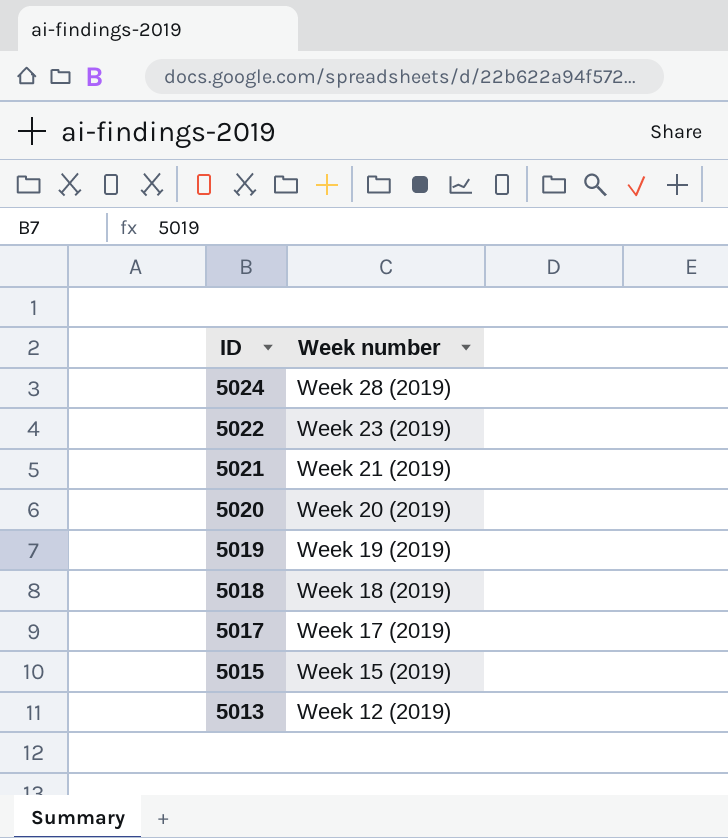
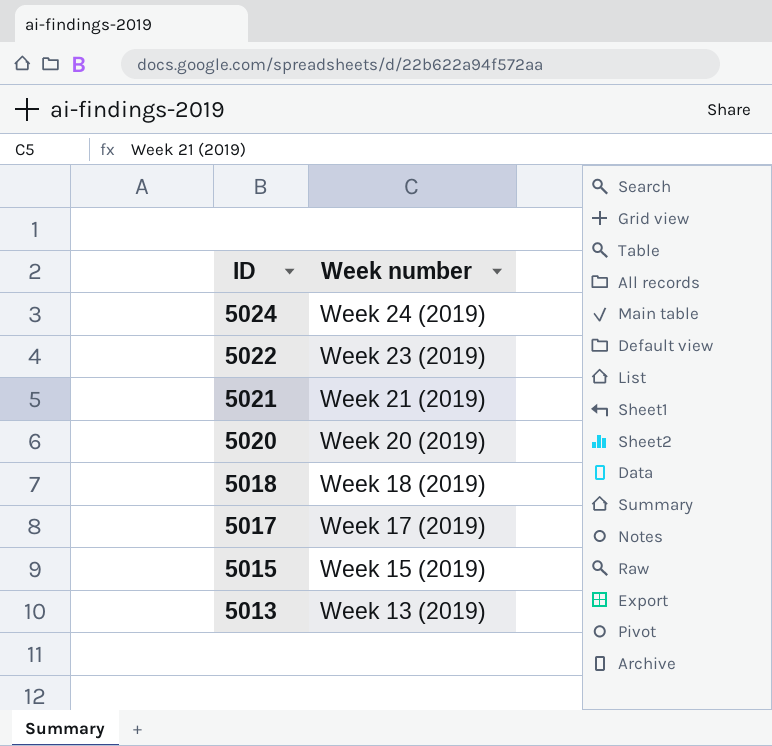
row 5019: Week 19 (2019) -> none
5024 | Week number: Week 28 (2019) -> Week 24 (2019)
5013 | Week number: Week 12 (2019) -> Week 13 (2019)

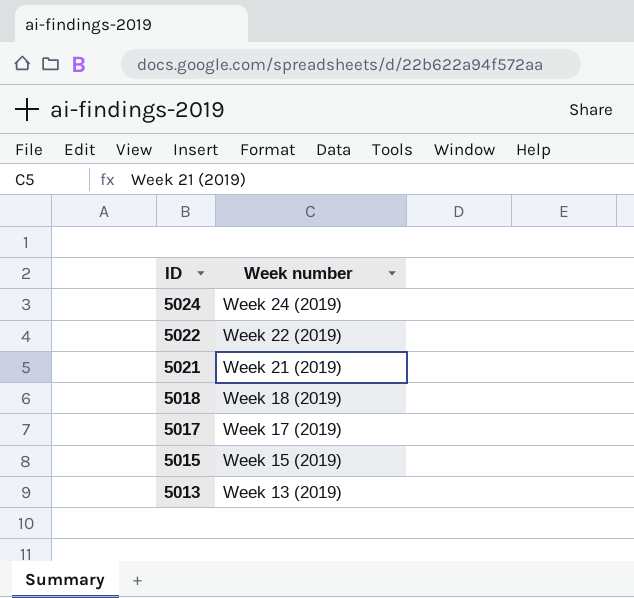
row 5020: Week 20 (2019) -> none
5022 | Week number: Week 23 (2019) -> Week 22 (2019)

